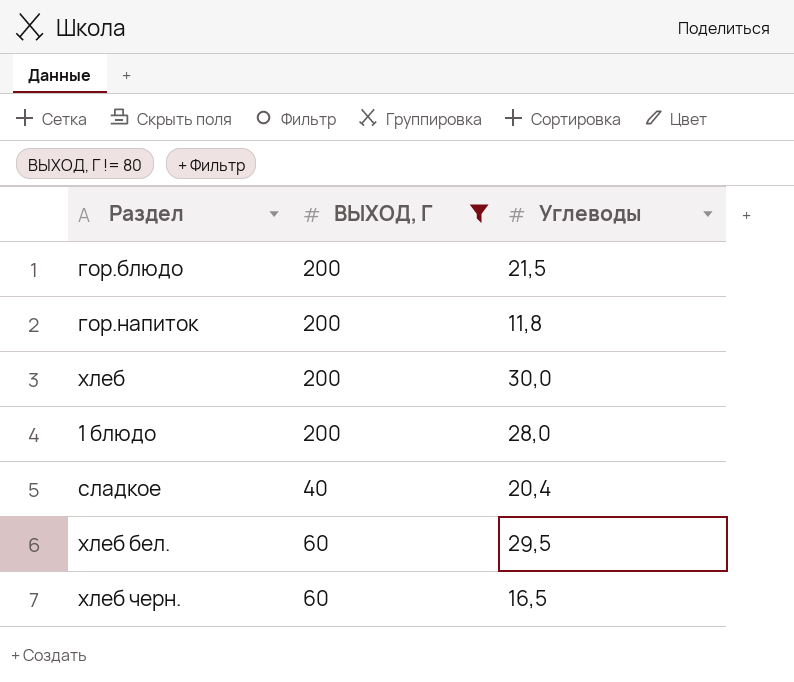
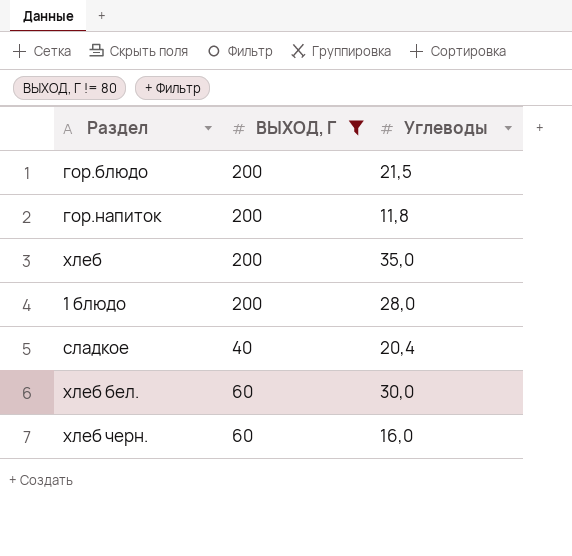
хлеб | Углеводы: 30,0 -> 35,0
хлеб бел. | Углеводы: 29,5 -> 30,0
хлеб черн. | Углеводы: 16,5 -> 16,0

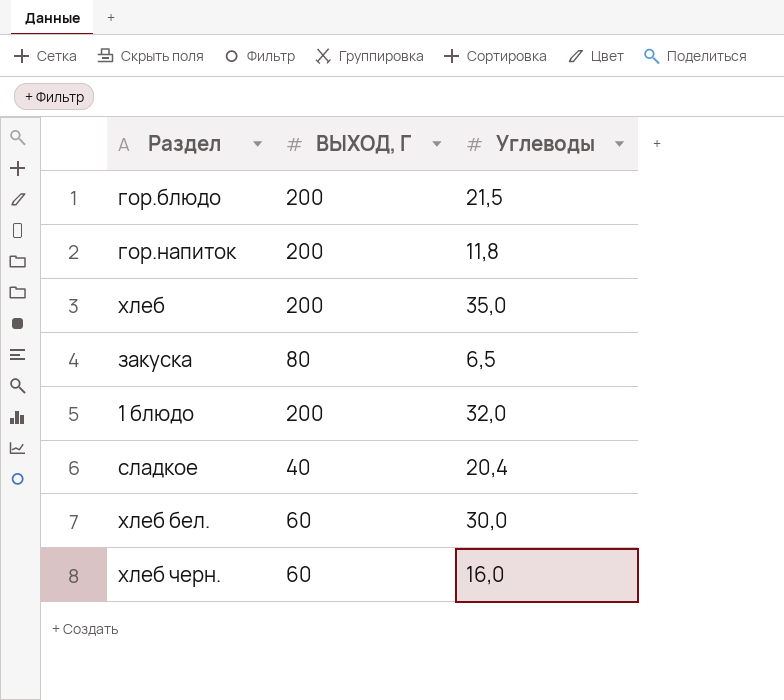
filter: ВЫХОД, Г != 80 -> none
1 блюдо | Углеводы: 28,0 -> 32,0

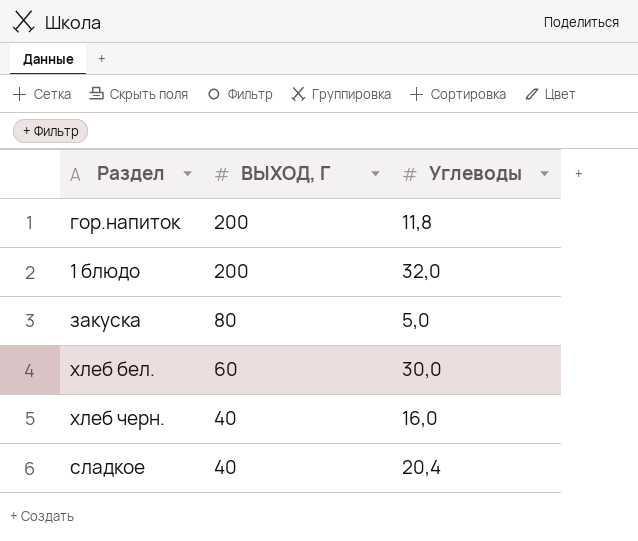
row order: none -> ВЫХОД, Г descending
row гор.блюдо: 200 | 21,5 -> none
row хлеб: 200 | 35,0 -> none
закуска | Углеводы: 6,5 -> 5,0
хлеб черн. | ВЫХОД, Г: 60 -> 40

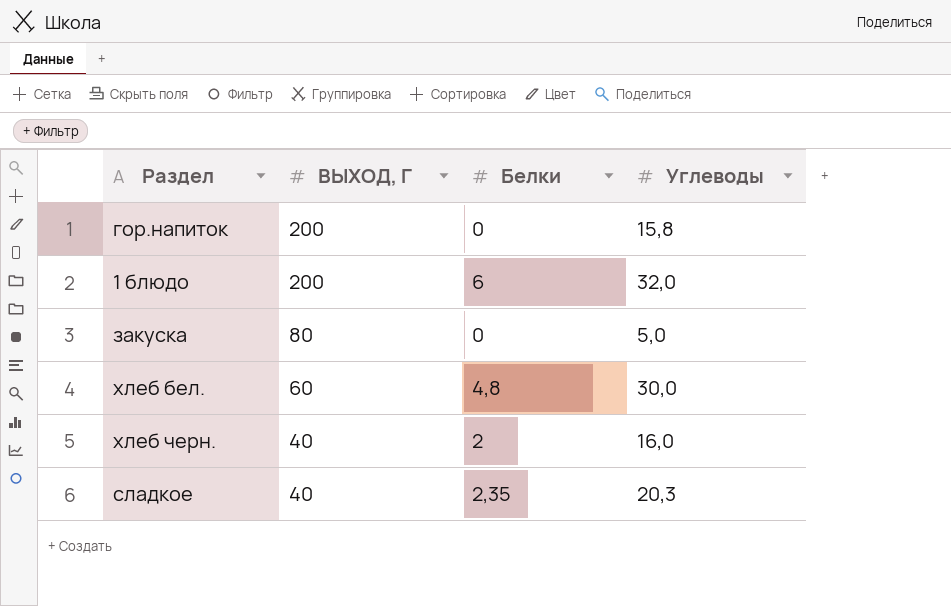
column Белки | position: none -> 3
гор.напиток | Углеводы: 11,8 -> 15,8
сладкое | Углеводы: 20,4 -> 20,3

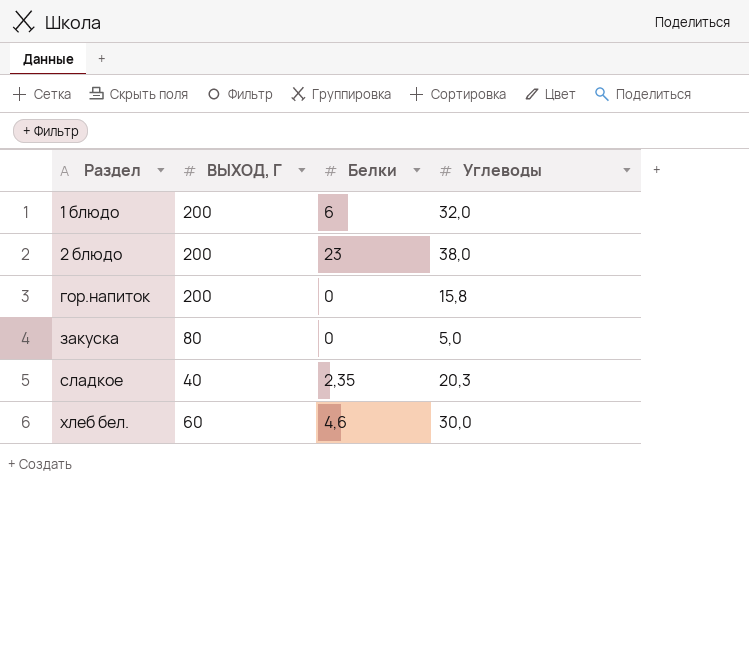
row order: ВЫХОД, Г descending -> Раздел ascending
row хлеб черн.: 40 | 2 | 16,0 -> none
row 2 блюдо: none -> 200 | 23 | 38,0
хлеб бел. | Белки: 4,8 -> 4,6

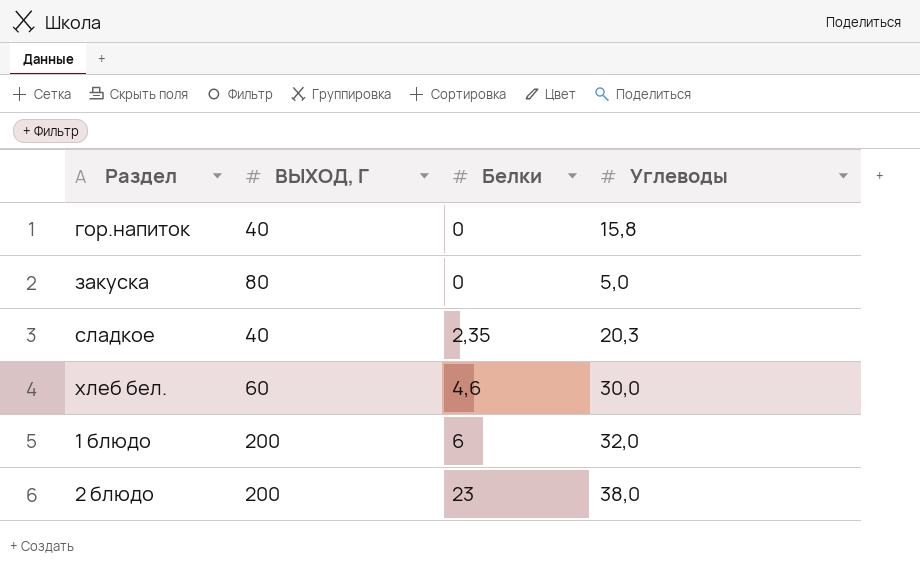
row order: Раздел ascending -> Белки ascending
гор.напиток | ВЫХОД, Г: 200 -> 40

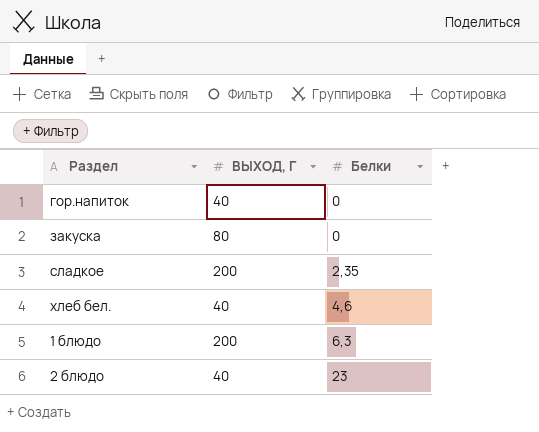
column Углеводы | position: 4 -> none
сладкое | ВЫХОД, Г: 40 -> 200
хлеб бел. | ВЫХОД, Г: 60 -> 40
1 блюдо | Белки: 6 -> 6,3
2 блюдо | ВЫХОД, Г: 200 -> 40

